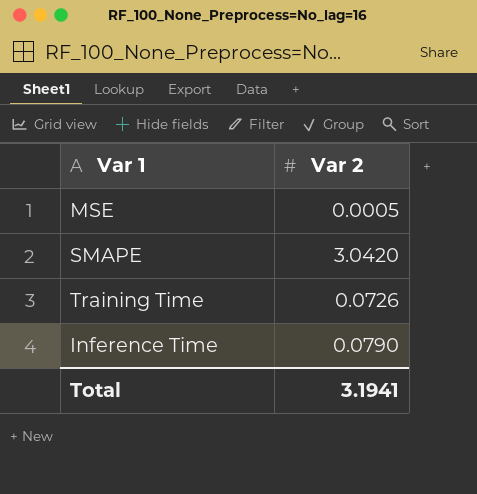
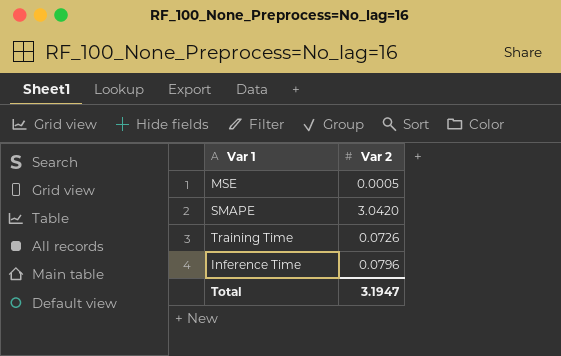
Inference Time | Var 2: 0.0790 -> 0.0796
Total | Var 2: 3.1941 -> 3.1947

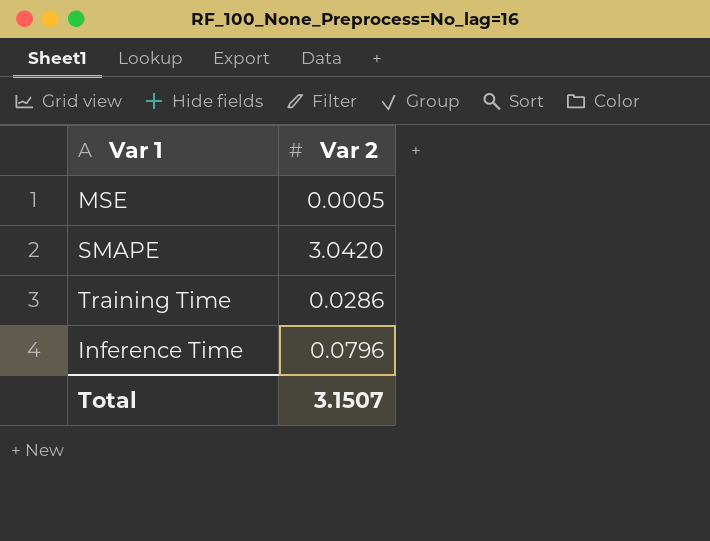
Training Time | Var 2: 0.0726 -> 0.0286
Total | Var 2: 3.1947 -> 3.1507

